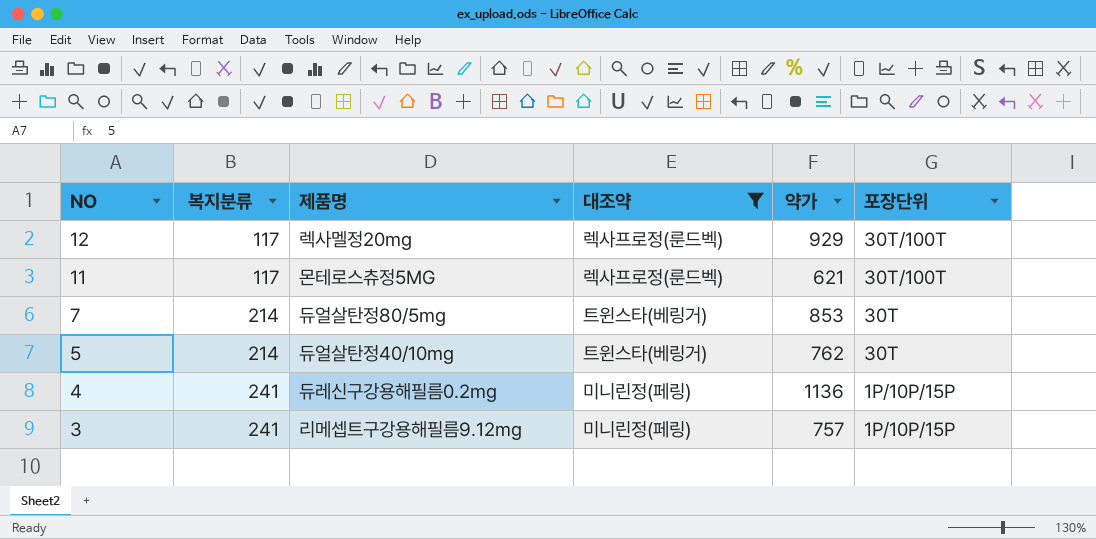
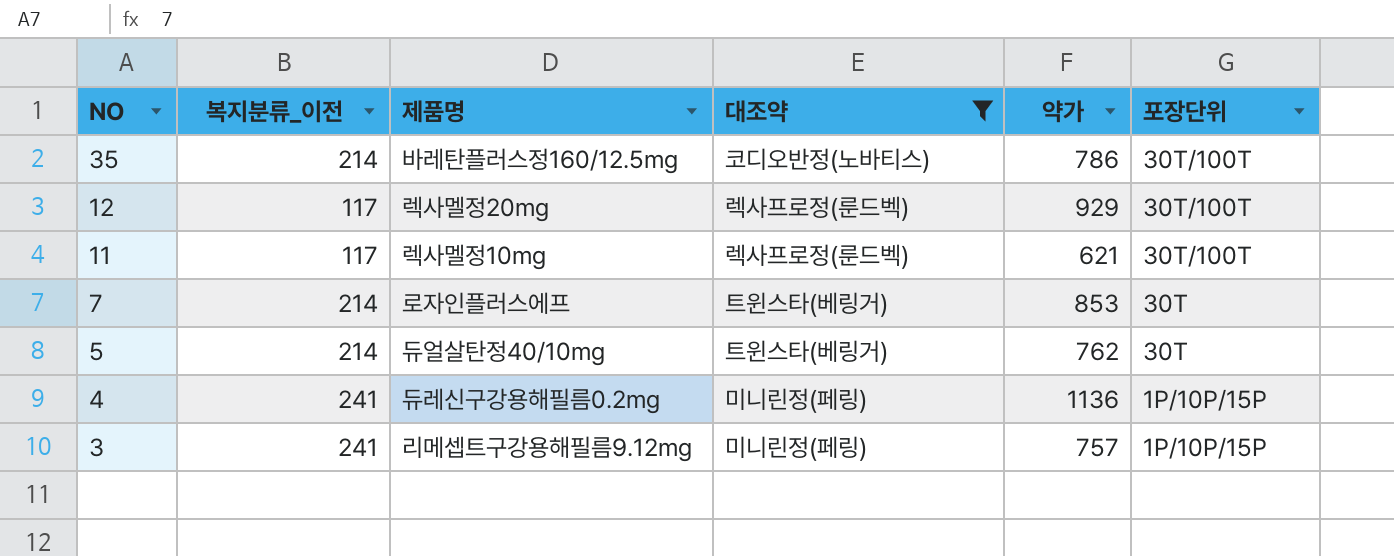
column name: 복지분류 -> 복지분류_이전
row 35: none -> 214 | 바레탄플러스정160/12.5mg | 코디오반정(노바티스) | 786 | 30T/100T
11 | 제품명: 몬테로스츄정5MG -> 렉사멜정10mg
7 | 제품명: 듀얼살탄정80/5mg -> 로자인플러스에프

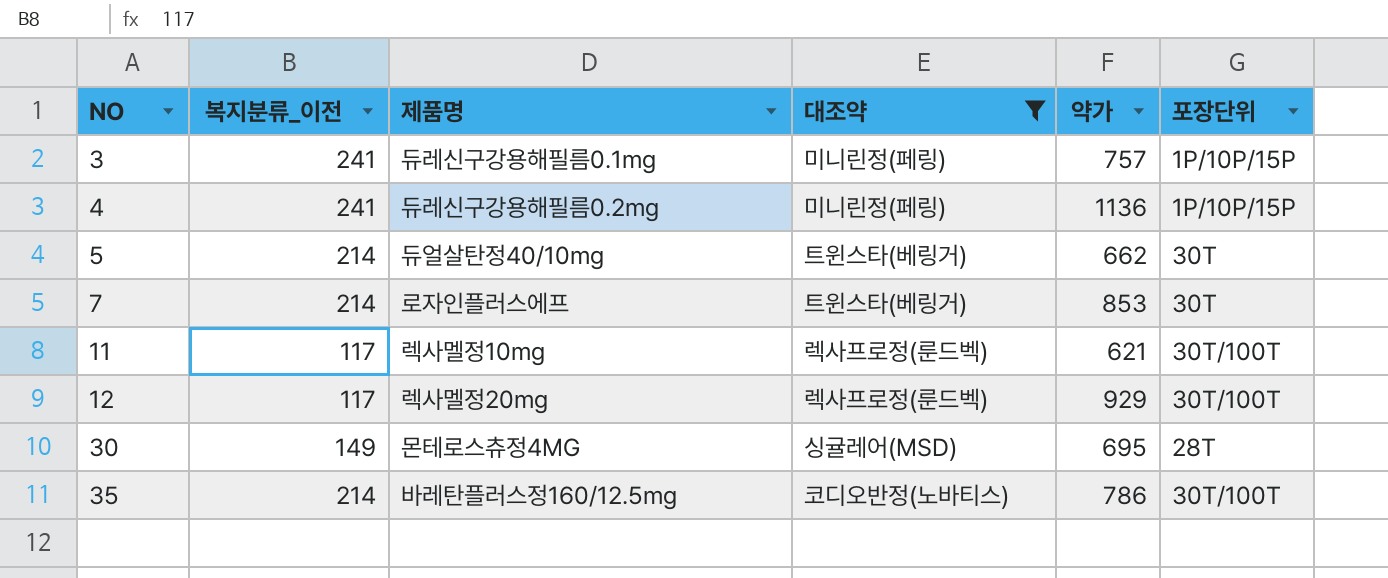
row order: NO descending -> NO ascending
3 | 제품명: 리메셉트구강용해필름9.12mg -> 듀레신구강용해필름0.1mg
5 | 약가: 762 -> 662
row 30: none -> 149 | 몬테로스츄정4MG | 싱귤레어(MSD) | 695 | 28T

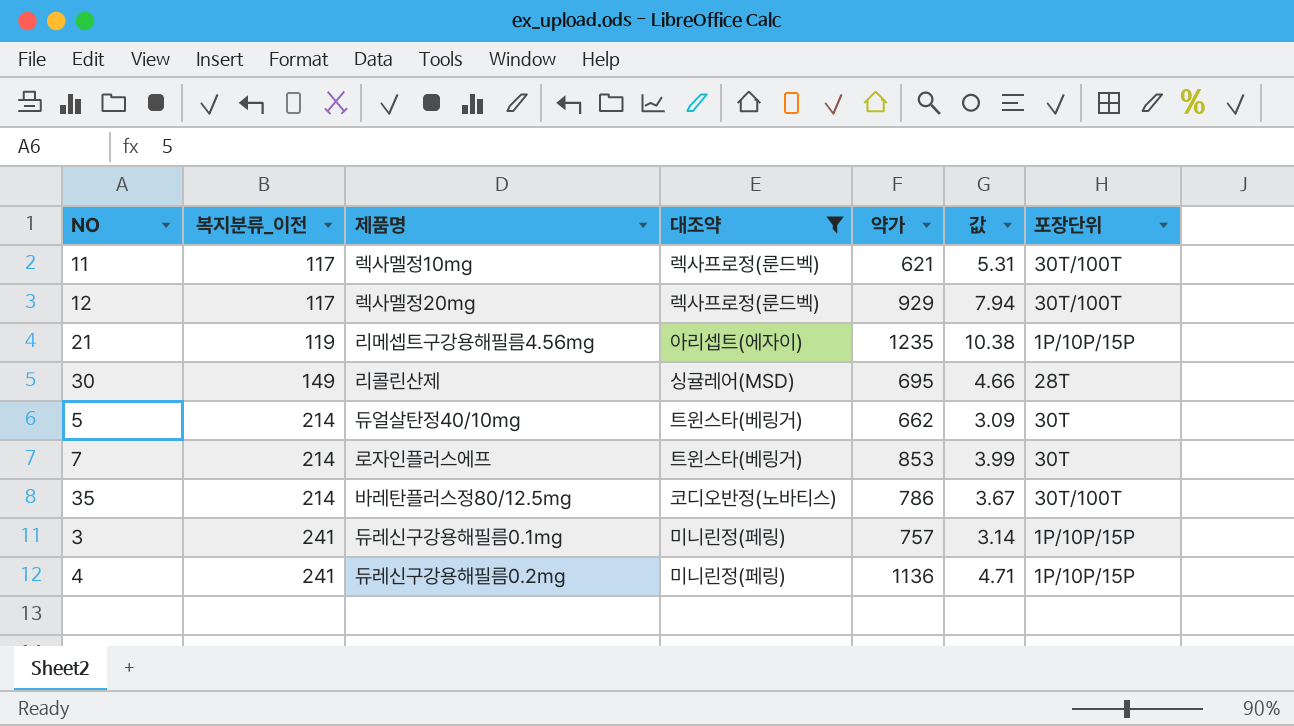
row order: NO ascending -> 복지분류_이전 ascending
column 값 | formula: none -> [약가] / [복지분류_이전]
row 21: none -> 119 | 리메셉트구강용해필름4.56mg | 아리셉트(에자이) | 1235 | 10.38 | 1P/10P/15P
30 | 제품명: 몬테로스츄정4MG -> 리콜린산제
35 | 제품명: 바레탄플러스정160/12.5mg -> 바레탄플러스정80/12.5mg

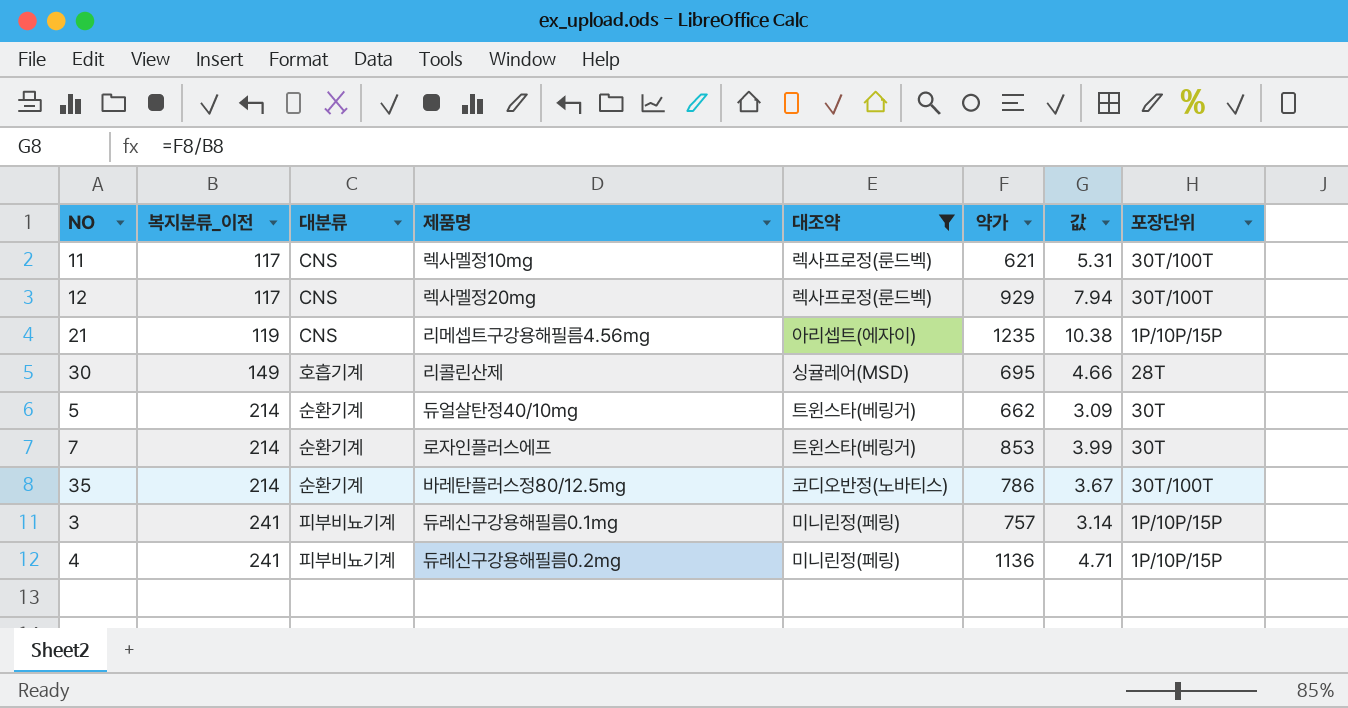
column 대분류 | position: none -> 3

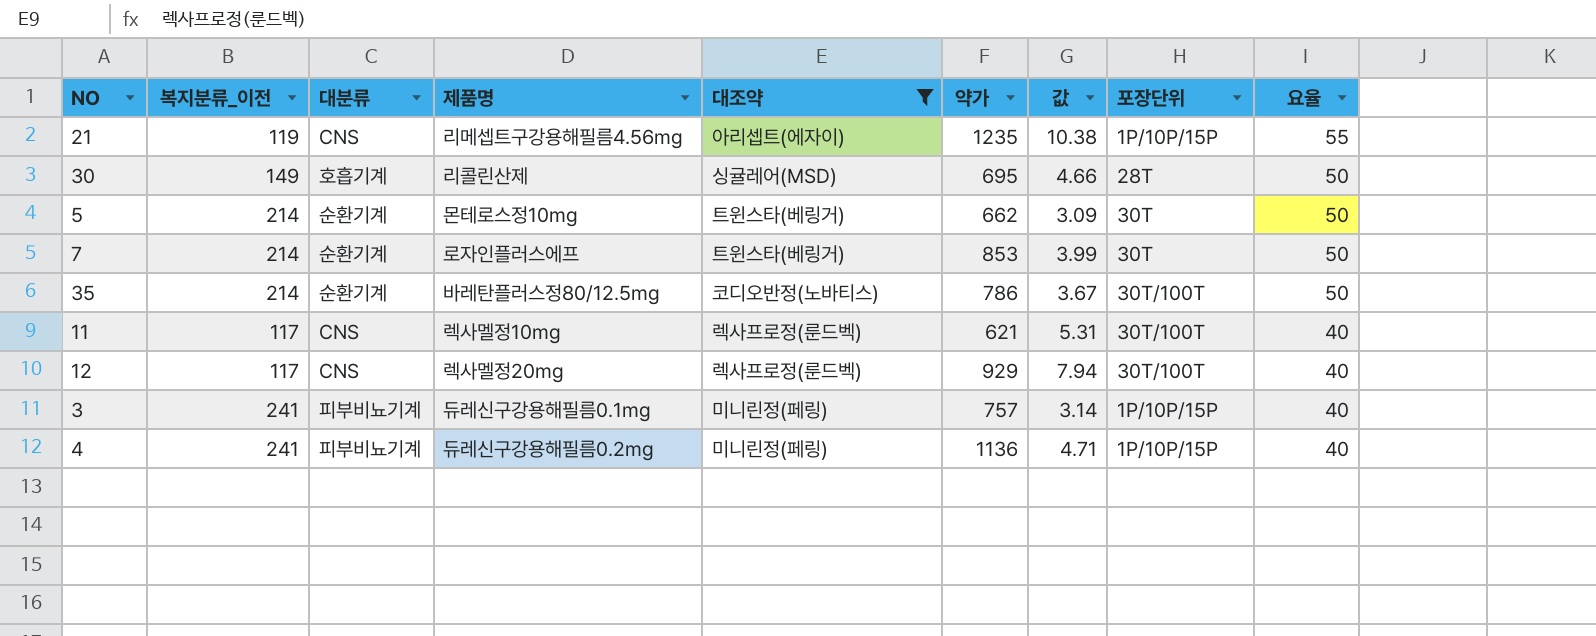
row order: 복지분류_이전 ascending -> 요율 descending
column 요율 | position: none -> 9
5 | 제품명: 듀얼살탄정40/10mg -> 몬테로스정10mg

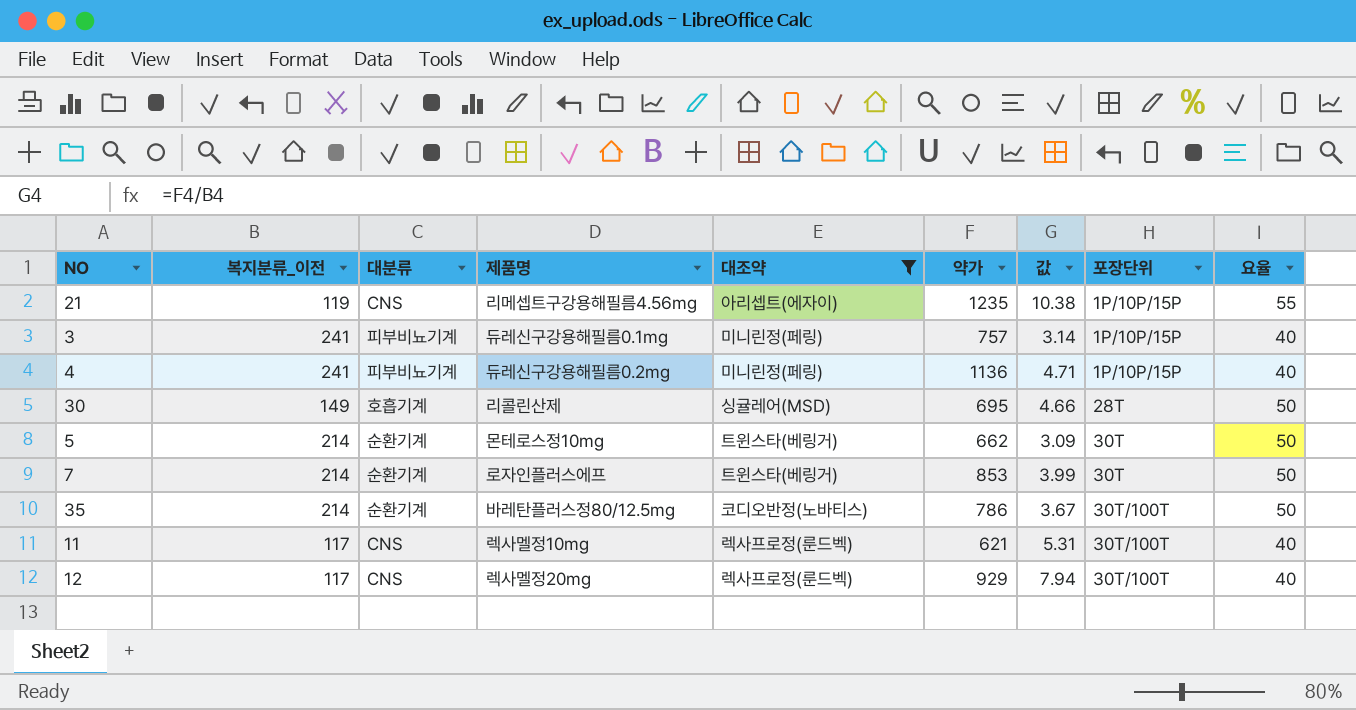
row order: 요율 descending -> 포장단위 ascending

